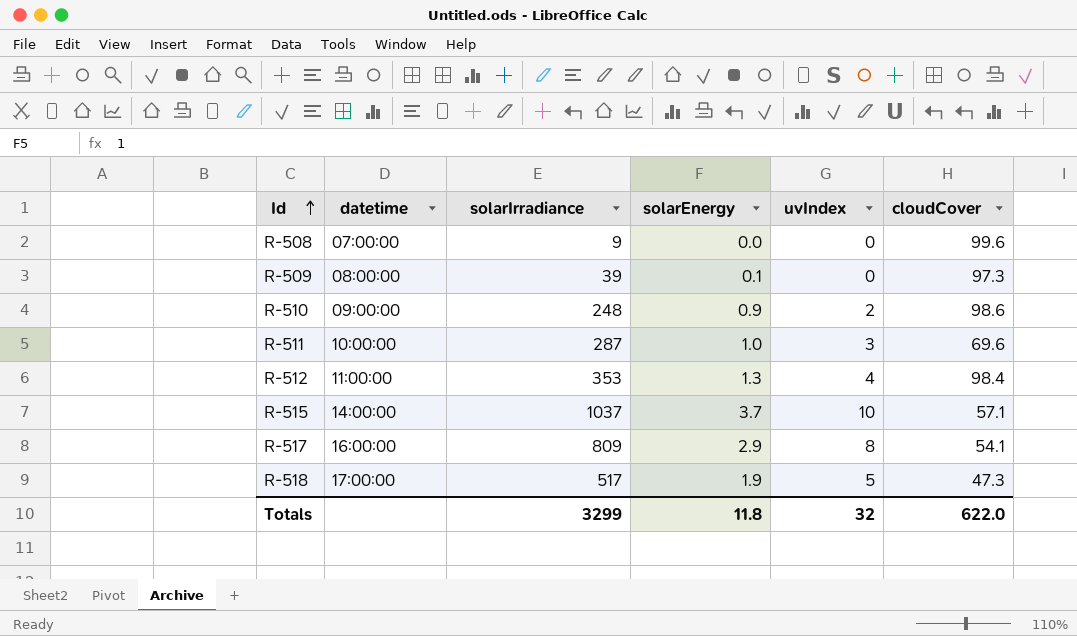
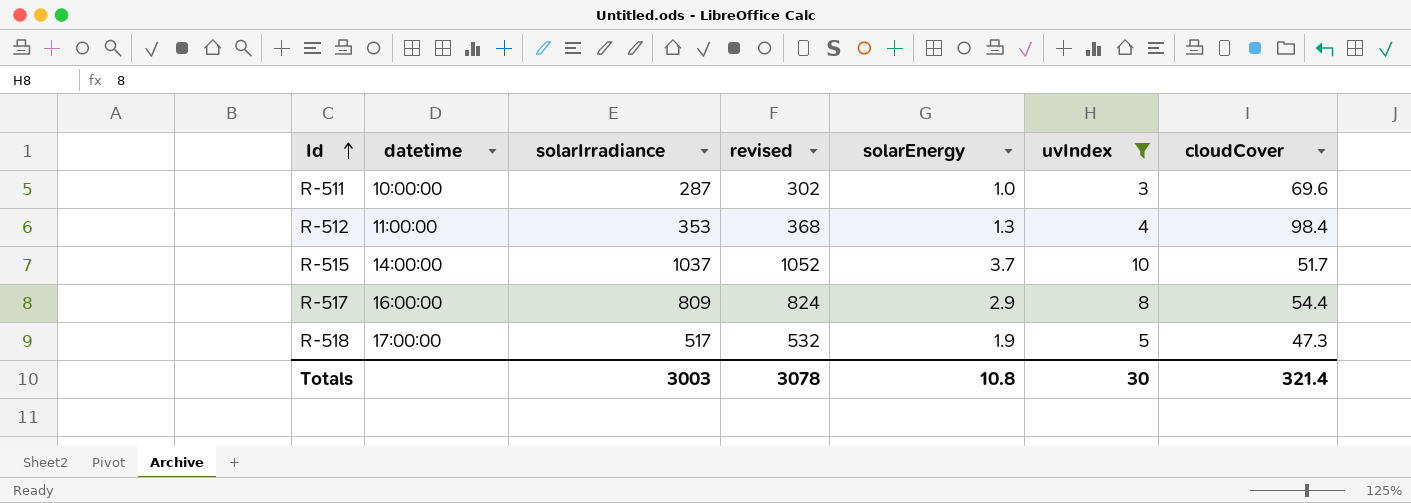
filter: none -> uvIndex >= 3
column revised | formula: none -> [solarIrradiance] + 15
R-515 | cloudCover: 57.1 -> 51.7
R-517 | cloudCover: 54.1 -> 54.4
Totals | solarIrradiance: 3299 -> 3003
Totals | solarEnergy: 11.8 -> 10.8
Totals | uvIndex: 32 -> 30
Totals | cloudCover: 622.0 -> 321.4

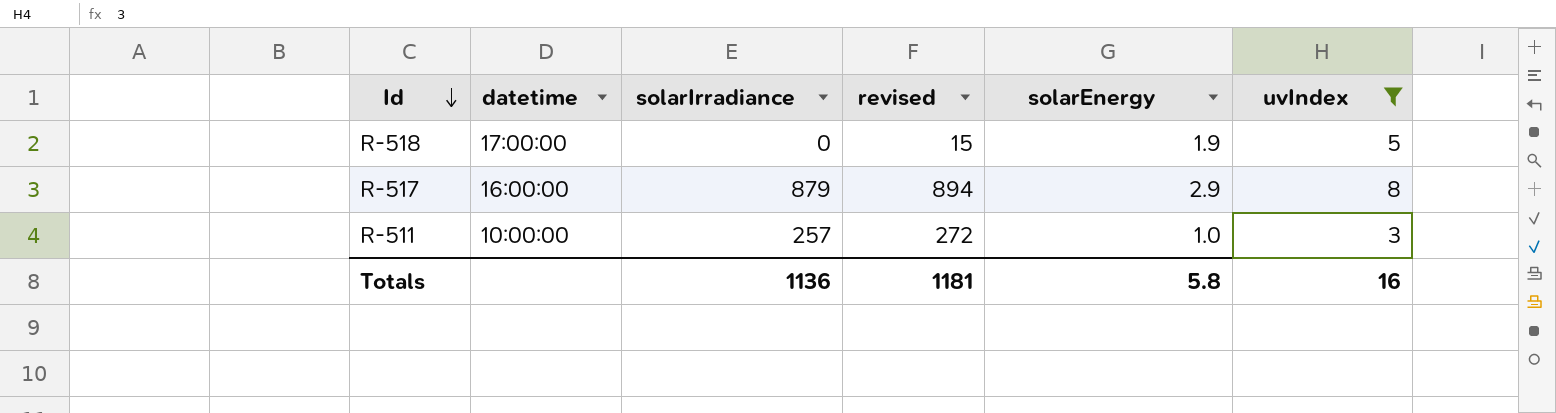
row order: Id ascending -> Id descending
column cloudCover | position: 7 -> none
row R-512: 11:00:00 | 353 | 368 | 1.3 | 4 | 98.4 -> none
row R-515: 14:00:00 | 1037 | 1052 | 3.7 | 10 | 51.7 -> none
R-518 | solarIrradiance: 517 -> 0
R-518 | revised: 532 -> 15
R-517 | solarIrradiance: 809 -> 879
R-517 | revised: 824 -> 894
R-511 | solarIrradiance: 287 -> 257
R-511 | revised: 302 -> 272
Totals | solarIrradiance: 3003 -> 1136
Totals | revised: 3078 -> 1181
Totals | solarEnergy: 10.8 -> 5.8
Totals | uvIndex: 30 -> 16

